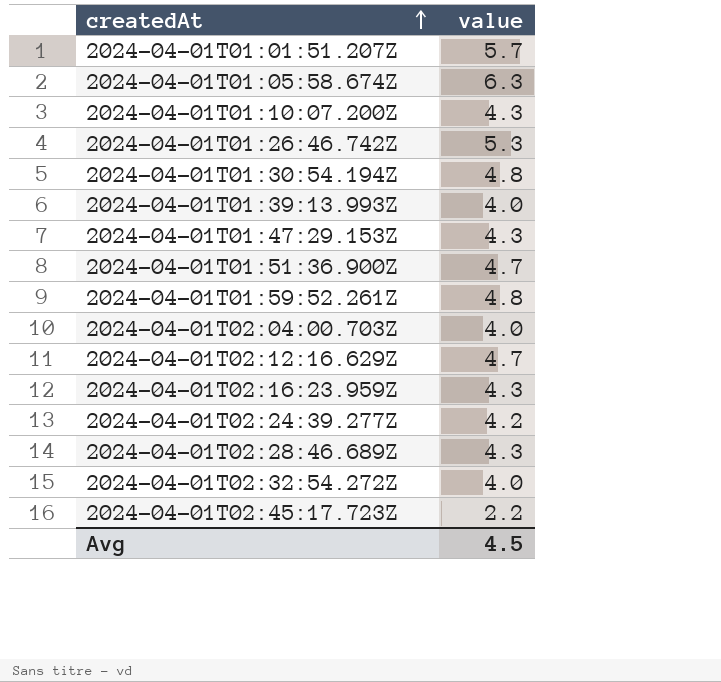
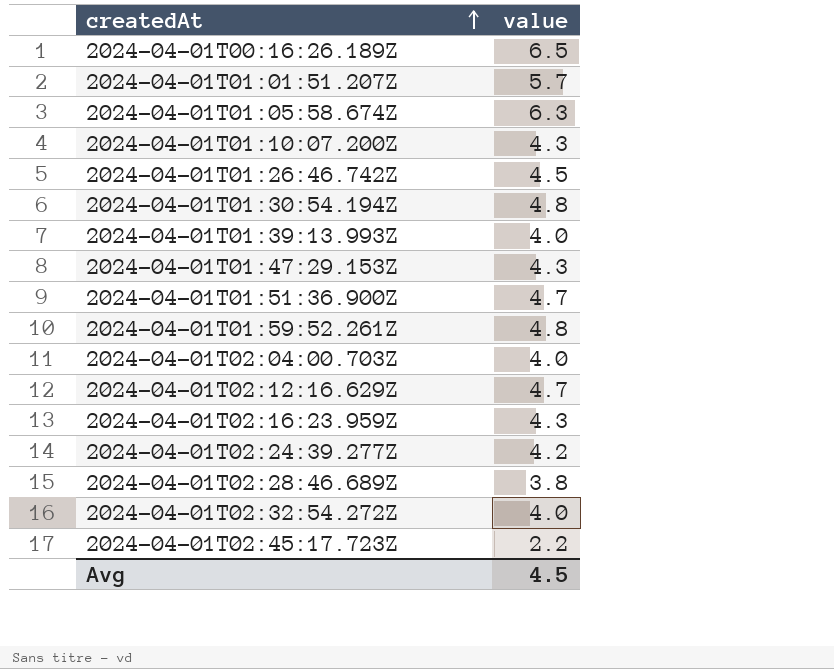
row 2024-04-01T00:16:26.189Z: none -> 6.5
2024-04-01T01:26:46.742Z | value: 5.3 -> 4.5
2024-04-01T02:28:46.689Z | value: 4.3 -> 3.8

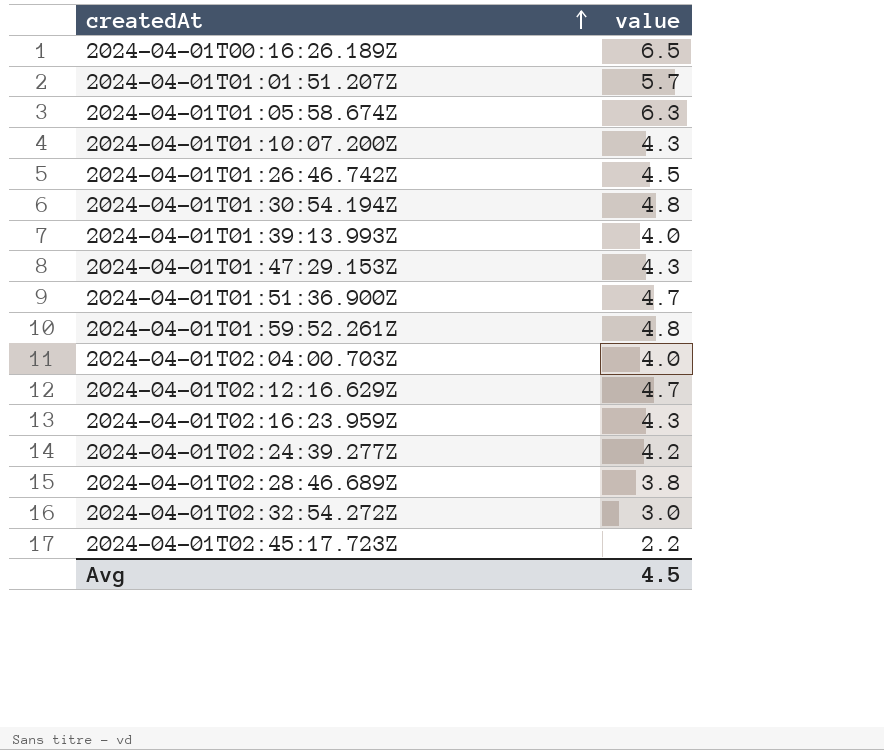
2024-04-01T02:32:54.272Z | value: 4.0 -> 3.0

